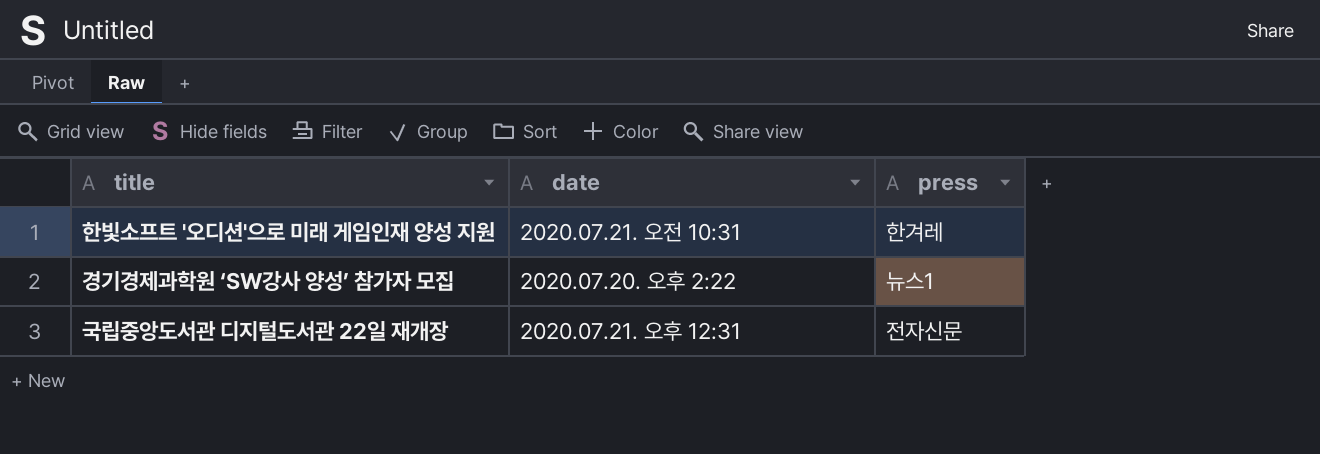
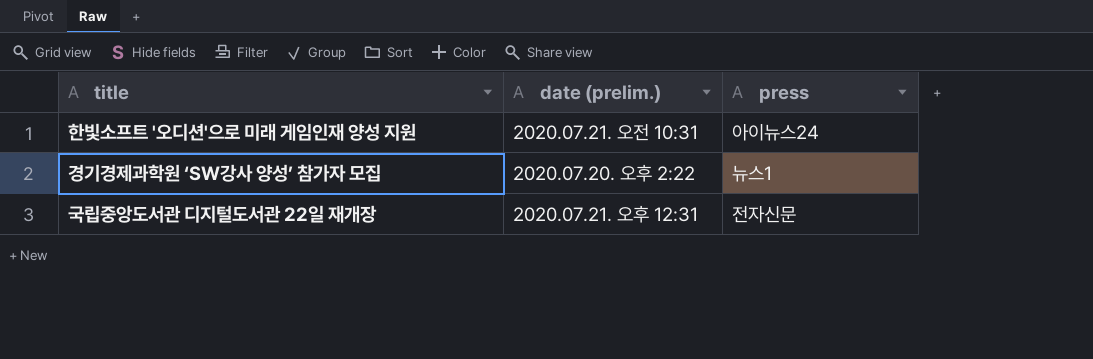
column name: date -> date (prelim.)
한빛소프트 '오디션'으로 미래 게임인재 양성 지원 | press: 한겨레 -> 아이뉴스24

